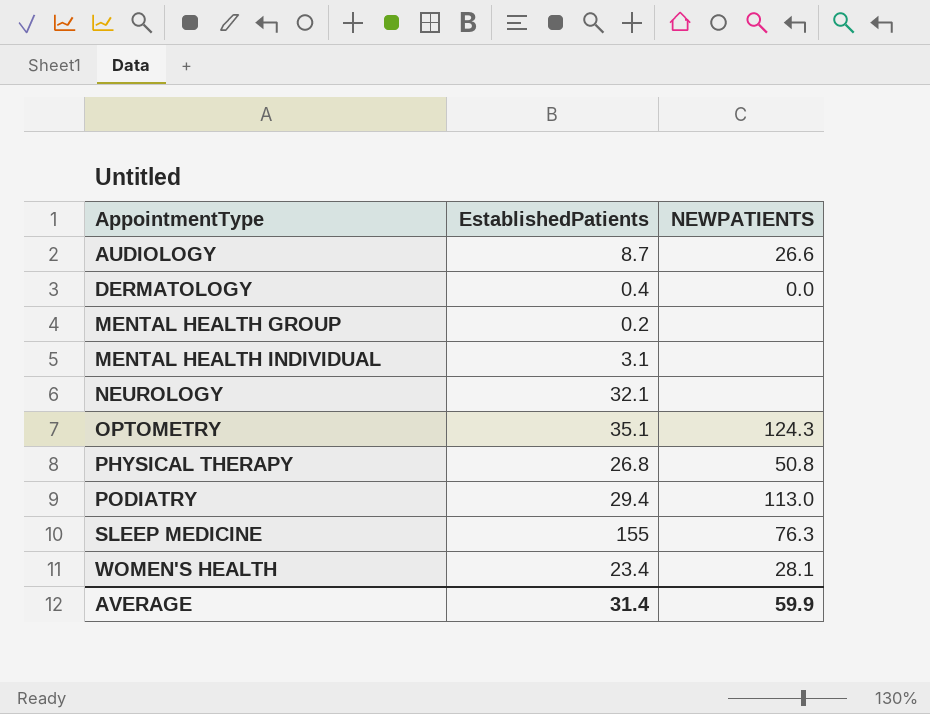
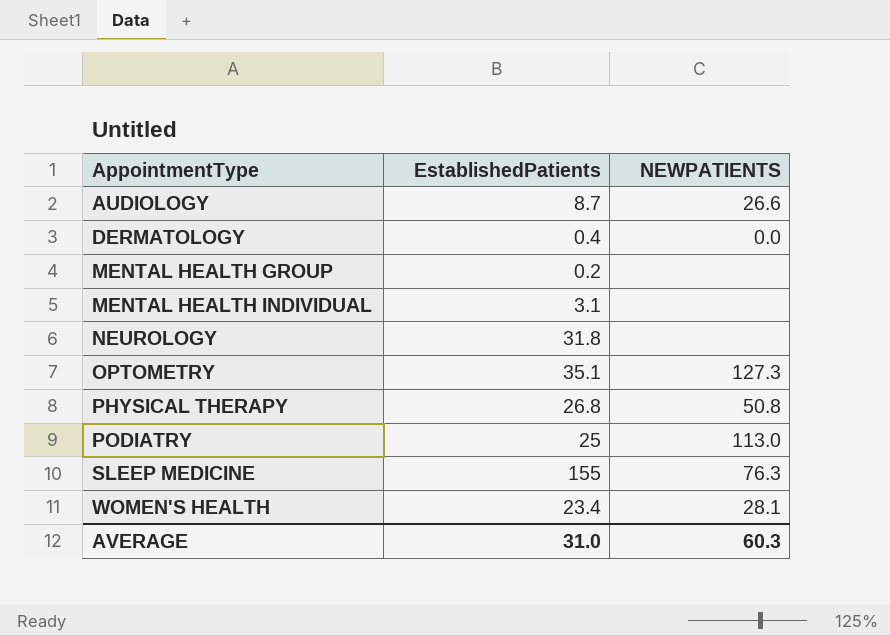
NEUROLOGY | EstablishedPatients: 32.1 -> 31.8
OPTOMETRY | NEWPATIENTS: 124.3 -> 127.3
PODIATRY | EstablishedPatients: 29.4 -> 25
AVERAGE | EstablishedPatients: 31.4 -> 31.0
AVERAGE | NEWPATIENTS: 59.9 -> 60.3

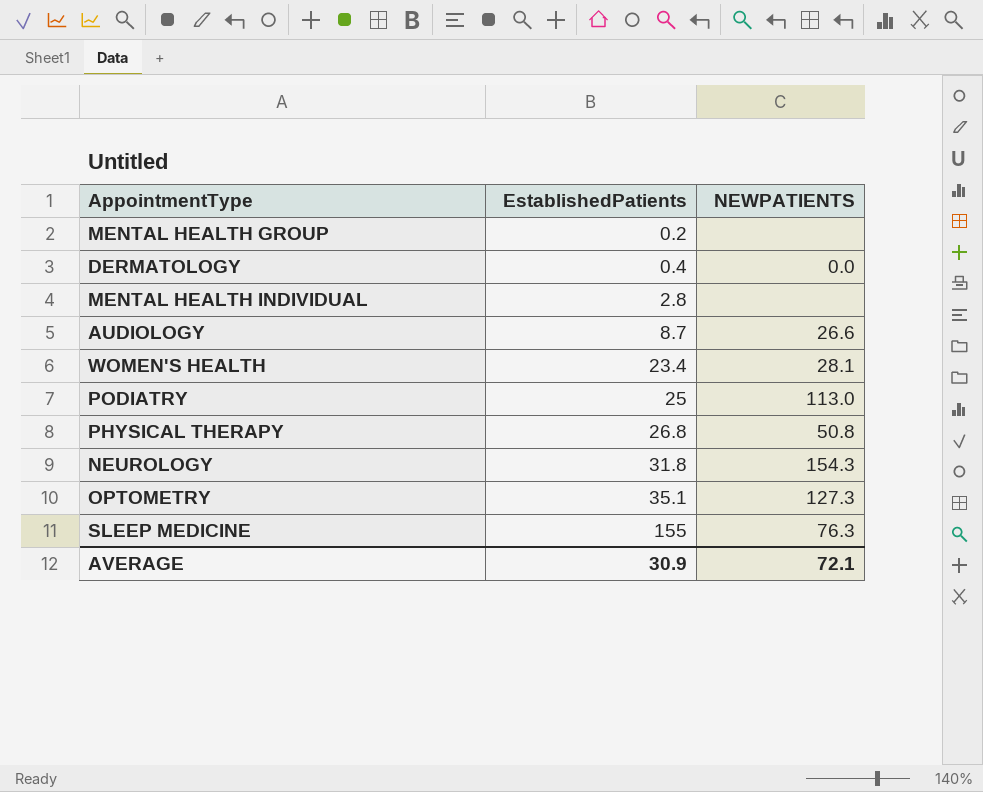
row order: AppointmentType ascending -> EstablishedPatients ascending
MENTAL HEALTH INDIVIDUAL | EstablishedPatients: 3.1 -> 2.8
NEUROLOGY | NEWPATIENTS: none -> 154.3
AVERAGE | EstablishedPatients: 31.0 -> 30.9
AVERAGE | NEWPATIENTS: 60.3 -> 72.1

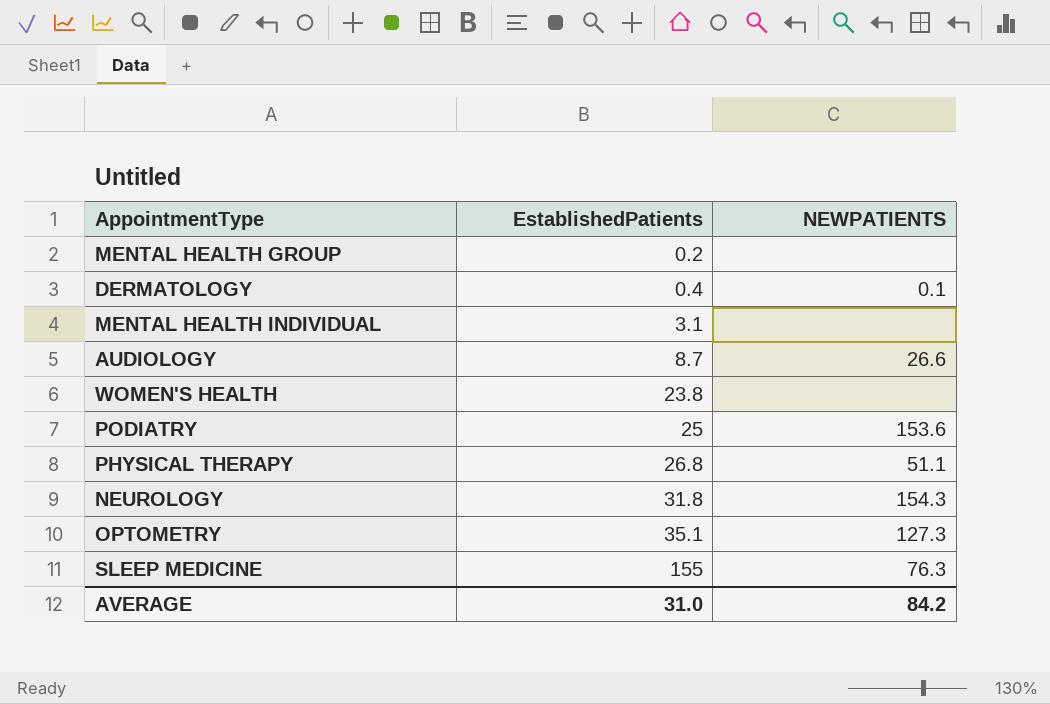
DERMATOLOGY | NEWPATIENTS: 0.0 -> 0.1
MENTAL HEALTH INDIVIDUAL | EstablishedPatients: 2.8 -> 3.1
WOMEN'S HEALTH | EstablishedPatients: 23.4 -> 23.8
WOMEN'S HEALTH | NEWPATIENTS: 28.1 -> none
PODIATRY | NEWPATIENTS: 113.0 -> 153.6
PHYSICAL THERAPY | NEWPATIENTS: 50.8 -> 51.1
AVERAGE | EstablishedPatients: 30.9 -> 31.0
AVERAGE | NEWPATIENTS: 72.1 -> 84.2

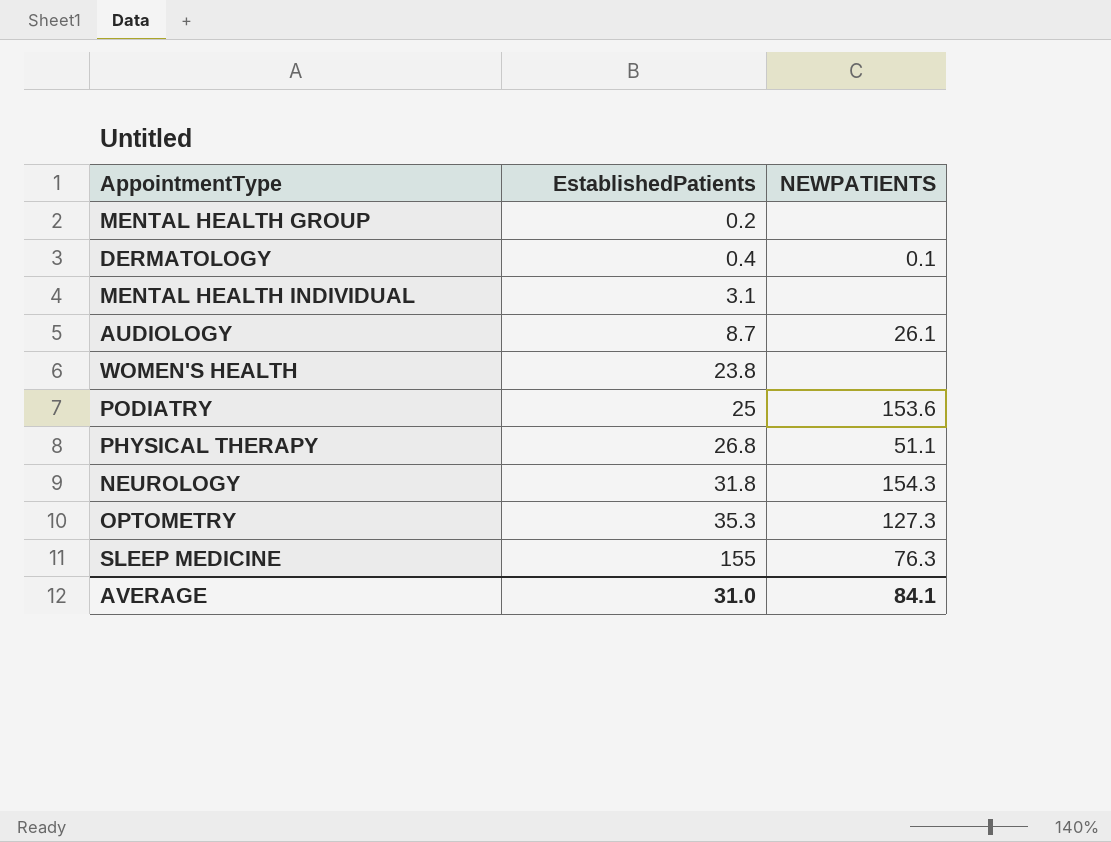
AUDIOLOGY | NEWPATIENTS: 26.6 -> 26.1
OPTOMETRY | EstablishedPatients: 35.1 -> 35.3
AVERAGE | NEWPATIENTS: 84.2 -> 84.1

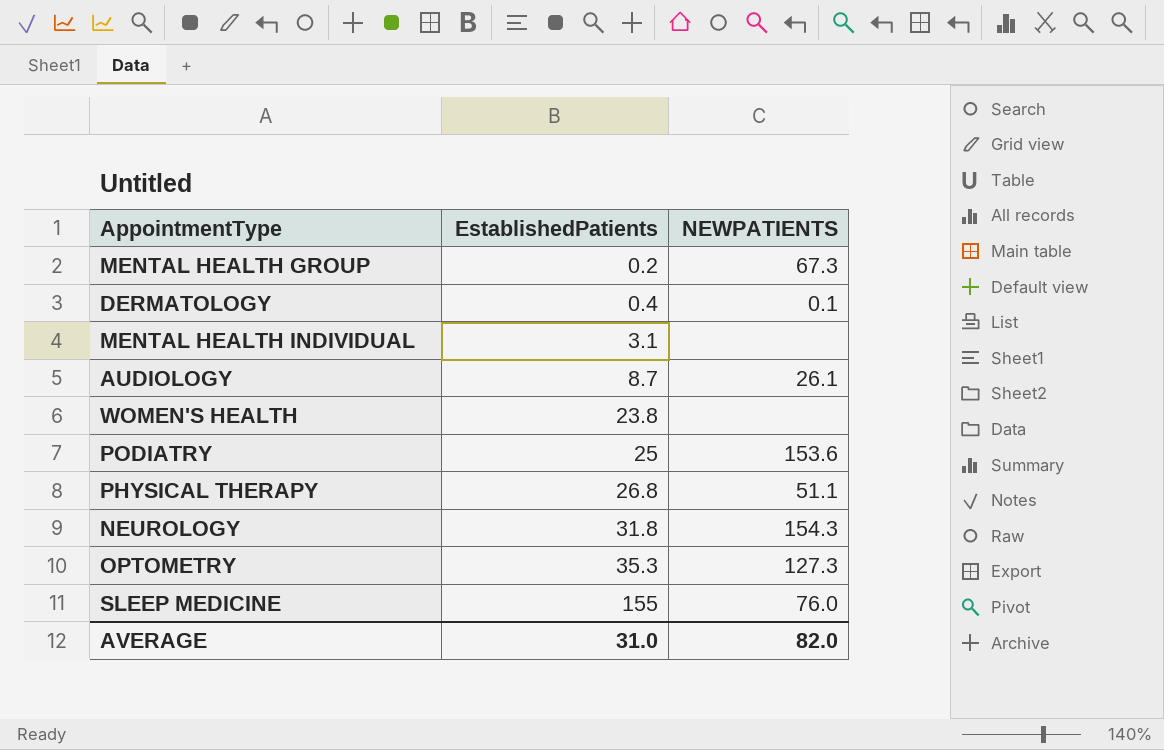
MENTAL HEALTH GROUP | NEWPATIENTS: none -> 67.3
SLEEP MEDICINE | NEWPATIENTS: 76.3 -> 76.0
AVERAGE | NEWPATIENTS: 84.1 -> 82.0

